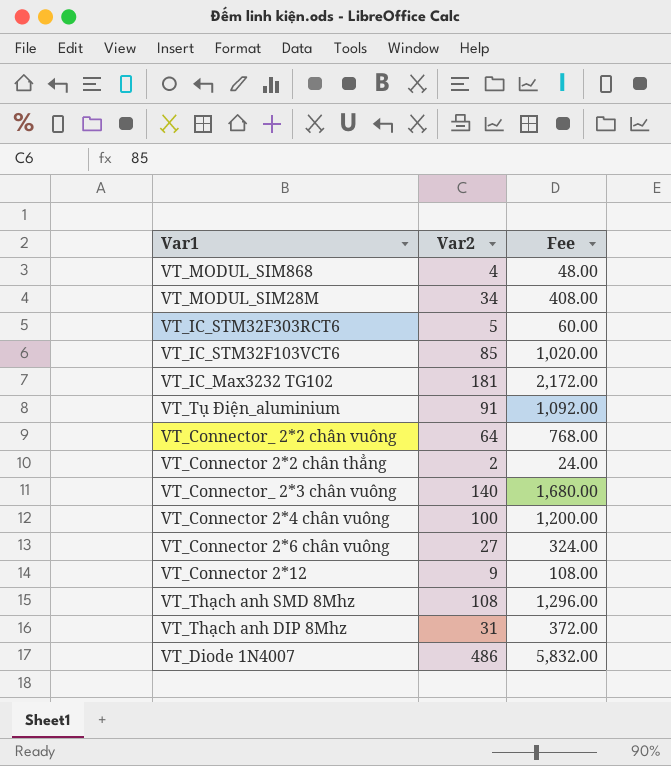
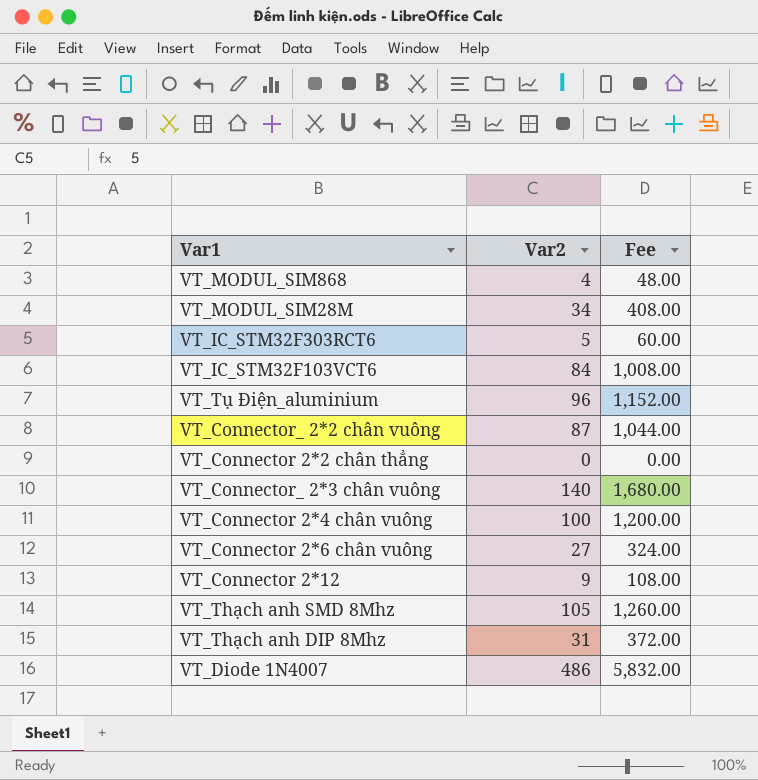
row VT_IC_Max3232 TG102: 181 | 2,172.00 -> none
VT_IC_STM32F103VCT6 | Var2: 85 -> 84
VT_IC_STM32F103VCT6 | Fee: 1,020.00 -> 1,008.00
VT_Tụ Điện_aluminium | Var2: 91 -> 96
VT_Tụ Điện_aluminium | Fee: 1,092.00 -> 1,152.00
VT_Connector_ 2*2 chân vuông | Var2: 64 -> 87
VT_Connector_ 2*2 chân vuông | Fee: 768.00 -> 1,044.00
VT_Connector 2*2 chân thẳng | Var2: 2 -> 0
VT_Connector 2*2 chân thẳng | Fee: 24.00 -> 0.00
VT_Thạch anh SMD 8Mhz | Var2: 108 -> 105
VT_Thạch anh SMD 8Mhz | Fee: 1,296.00 -> 1,260.00

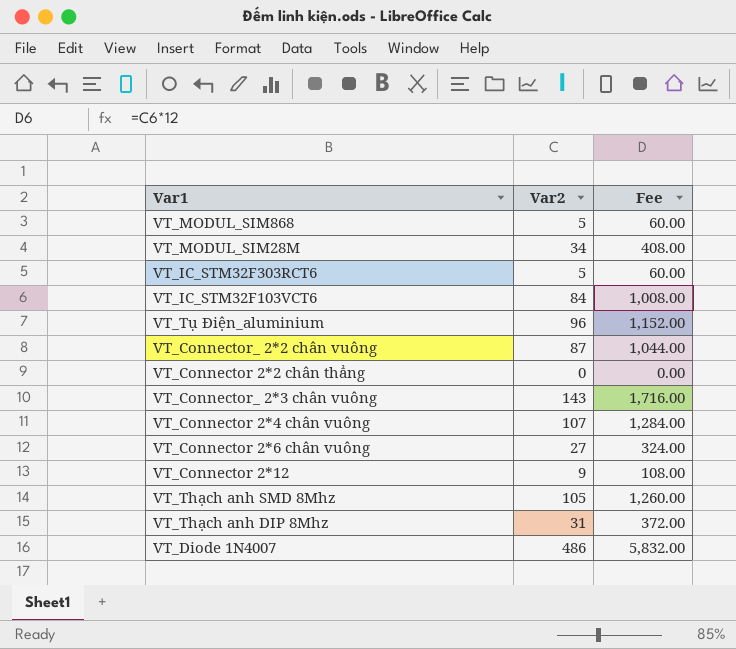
VT_MODUL_SIM868 | Var2: 4 -> 5
VT_MODUL_SIM868 | Fee: 48.00 -> 60.00
VT_Connector_ 2*3 chân vuông | Var2: 140 -> 143
VT_Connector_ 2*3 chân vuông | Fee: 1,680.00 -> 1,716.00
VT_Connector 2*4 chân vuông | Var2: 100 -> 107
VT_Connector 2*4 chân vuông | Fee: 1,200.00 -> 1,284.00

